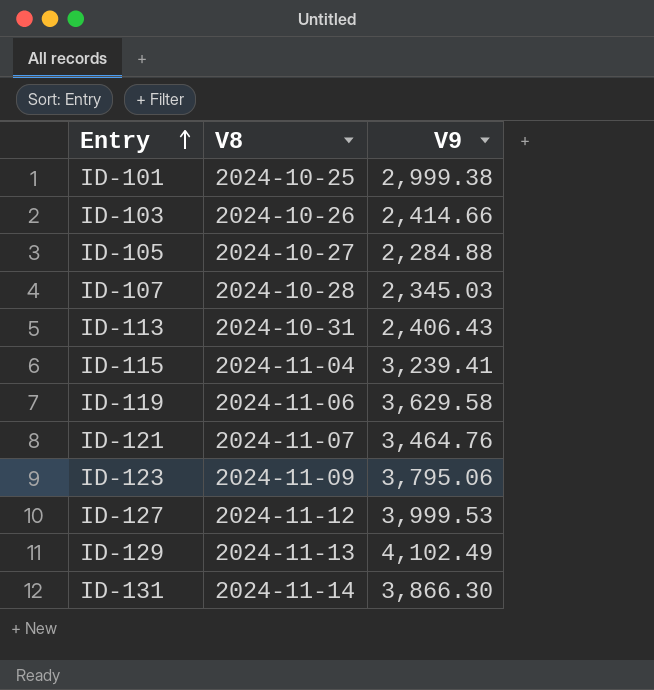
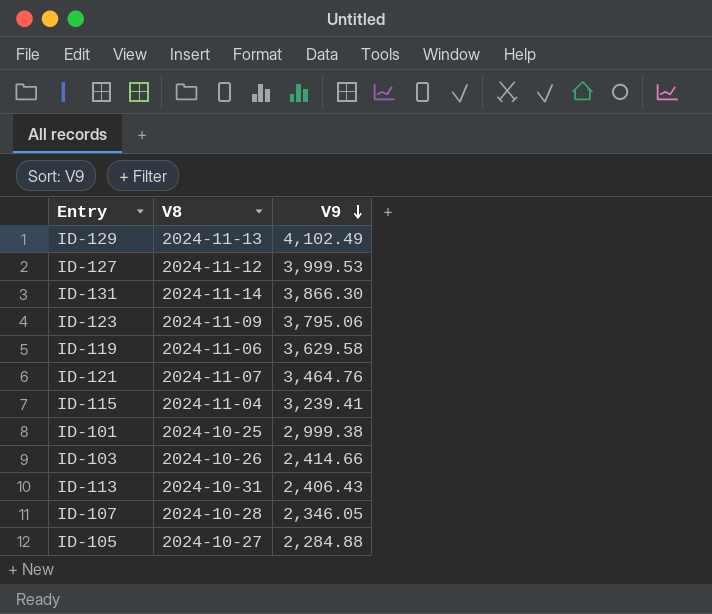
row order: Entry ascending -> V9 descending
ID-107 | V9: 2,345.03 -> 2,346.05

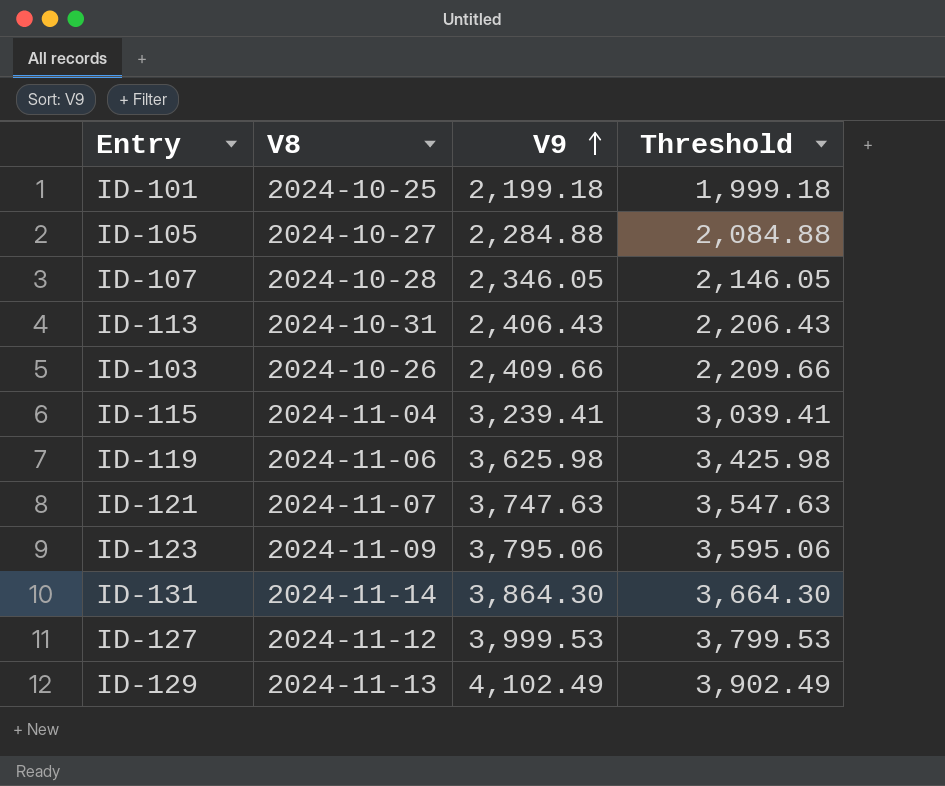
row order: V9 descending -> V9 ascending
column Threshold | formula: none -> [V9] - 200
ID-101 | V9: 2,999.38 -> 2,199.18
ID-103 | V9: 2,414.66 -> 2,409.66
ID-119 | V9: 3,629.58 -> 3,625.98
ID-121 | V9: 3,464.76 -> 3,747.63
ID-131 | V9: 3,866.30 -> 3,864.30

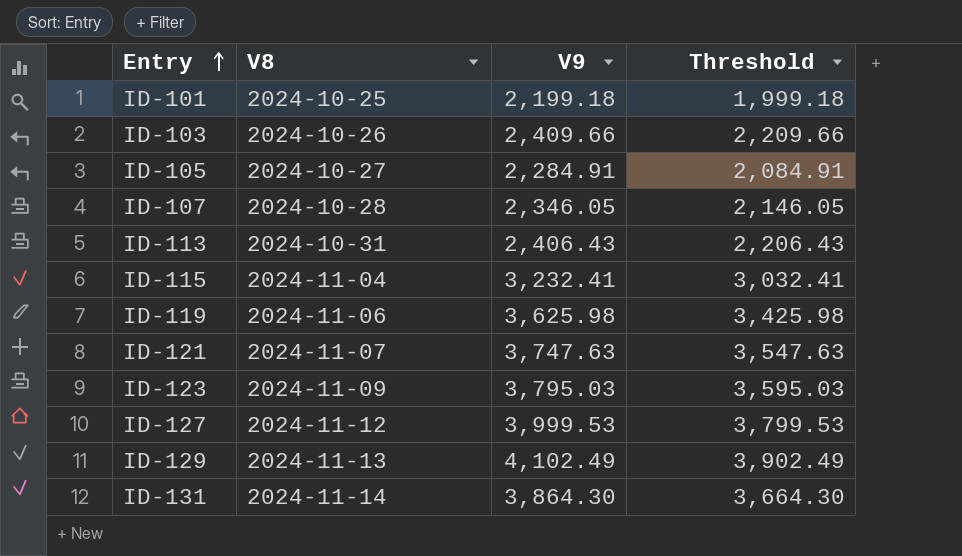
row order: V9 ascending -> Entry ascending
ID-105 | V9: 2,284.88 -> 2,284.91
ID-105 | Threshold: 2,084.88 -> 2,084.91
ID-115 | V9: 3,239.41 -> 3,232.41
ID-115 | Threshold: 3,039.41 -> 3,032.41
ID-123 | V9: 3,795.06 -> 3,795.03
ID-123 | Threshold: 3,595.06 -> 3,595.03

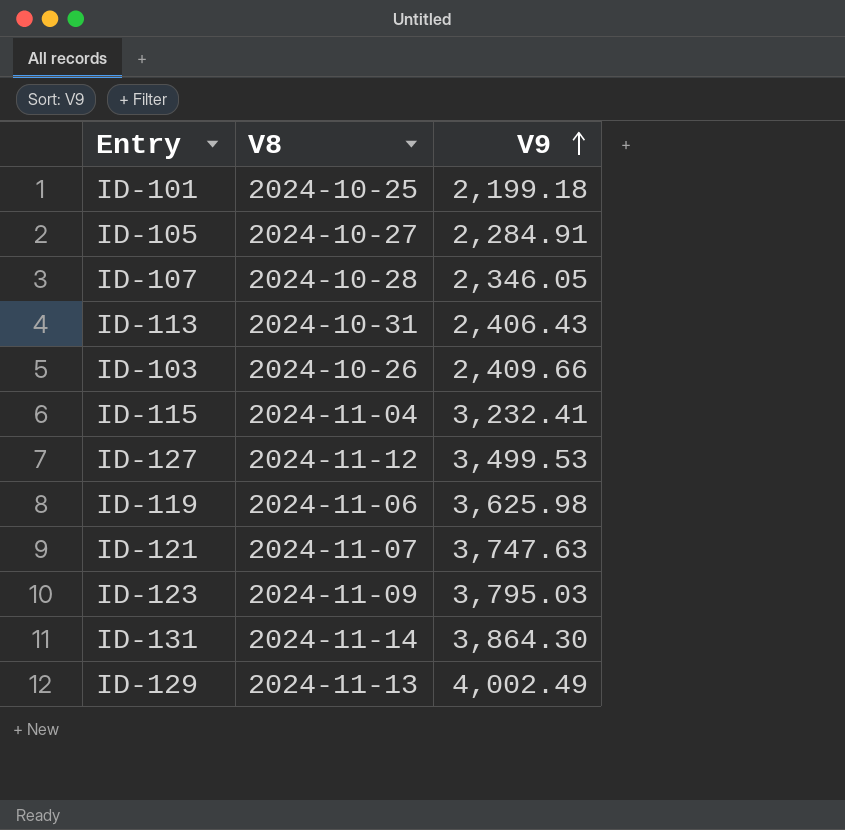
row order: Entry ascending -> V9 ascending
column Threshold | formula: [V9] - 200 -> none
ID-127 | V9: 3,999.53 -> 3,499.53
ID-129 | V9: 4,102.49 -> 4,002.49

